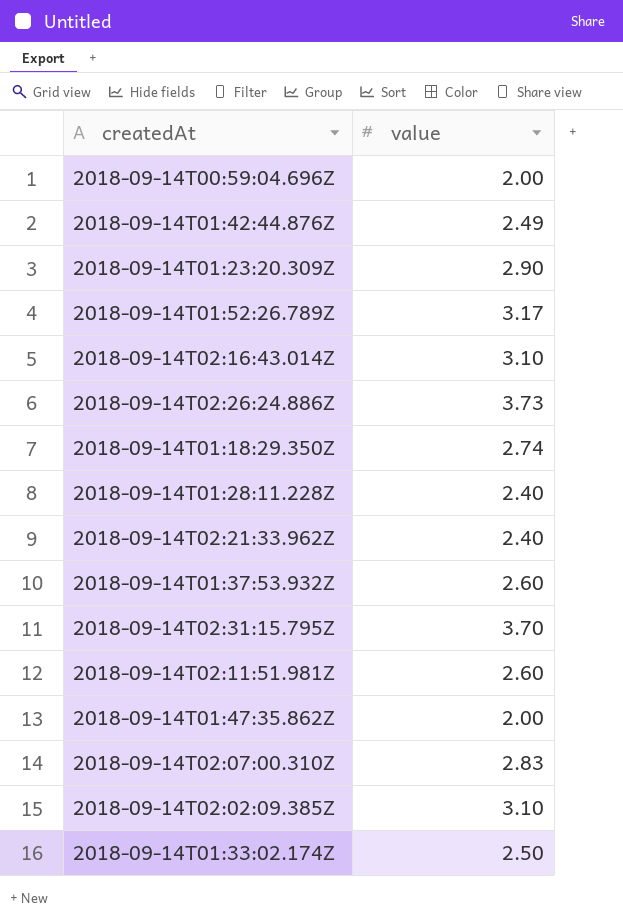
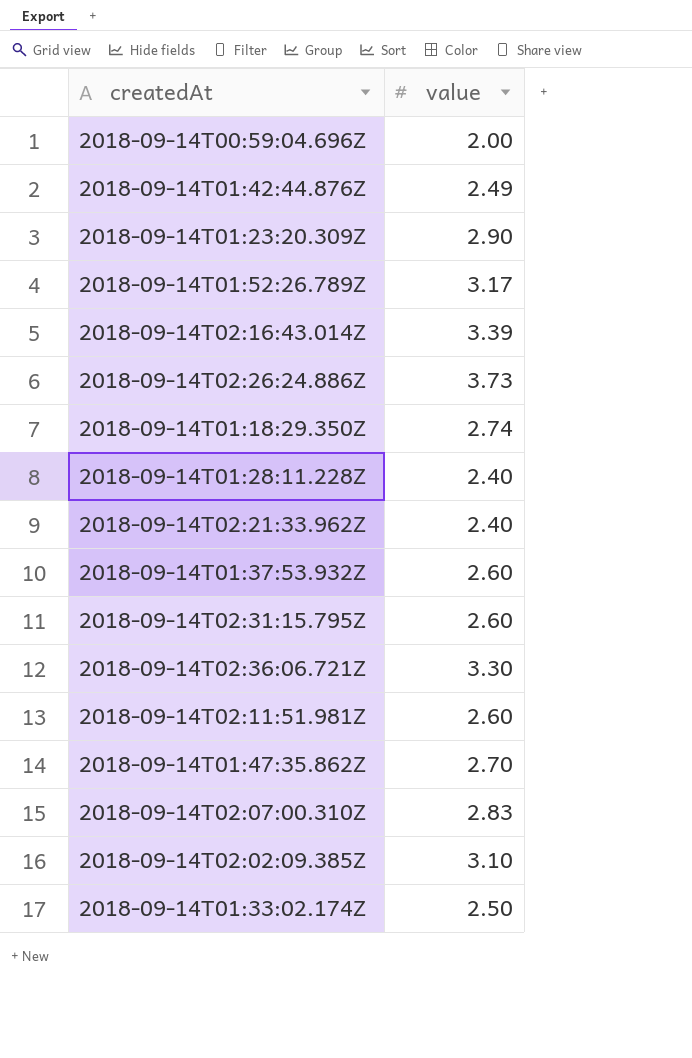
2018-09-14T02:16:43.014Z | value: 3.10 -> 3.39
2018-09-14T02:31:15.795Z | value: 3.70 -> 2.60
row 2018-09-14T02:36:06.721Z: none -> 3.30
2018-09-14T01:47:35.862Z | value: 2.00 -> 2.70

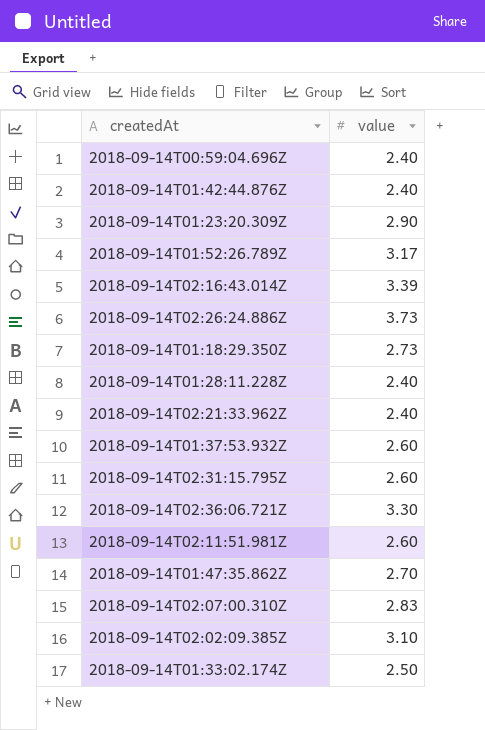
2018-09-14T00:59:04.696Z | value: 2.00 -> 2.40
2018-09-14T01:42:44.876Z | value: 2.49 -> 2.40
2018-09-14T01:18:29.350Z | value: 2.74 -> 2.73

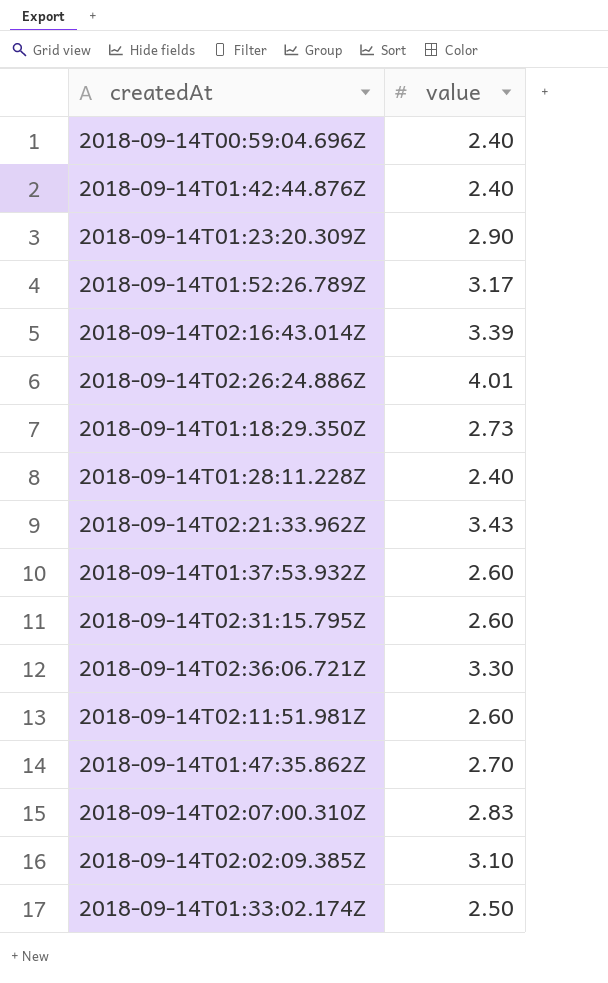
2018-09-14T02:26:24.886Z | value: 3.73 -> 4.01
2018-09-14T02:21:33.962Z | value: 2.40 -> 3.43

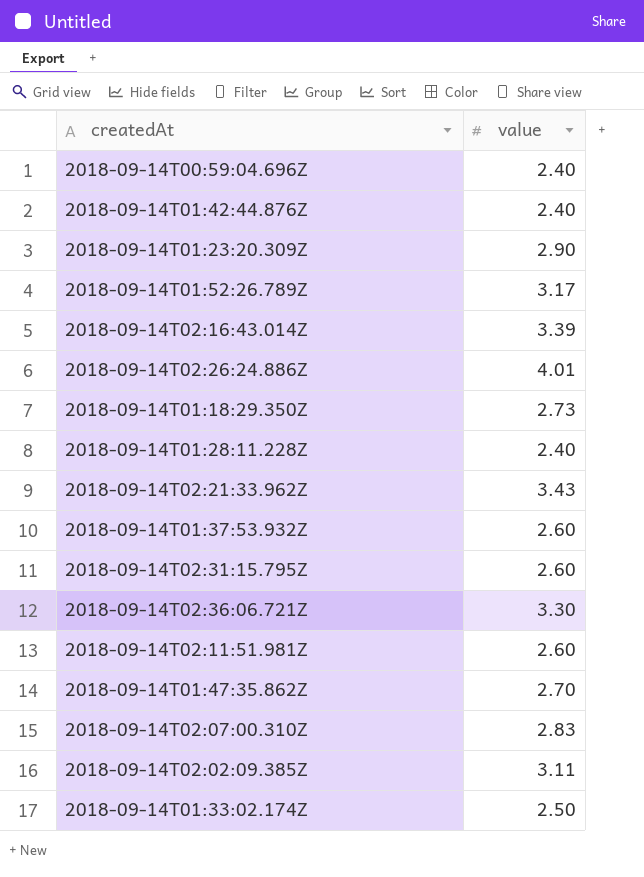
2018-09-14T02:02:09.385Z | value: 3.10 -> 3.11

